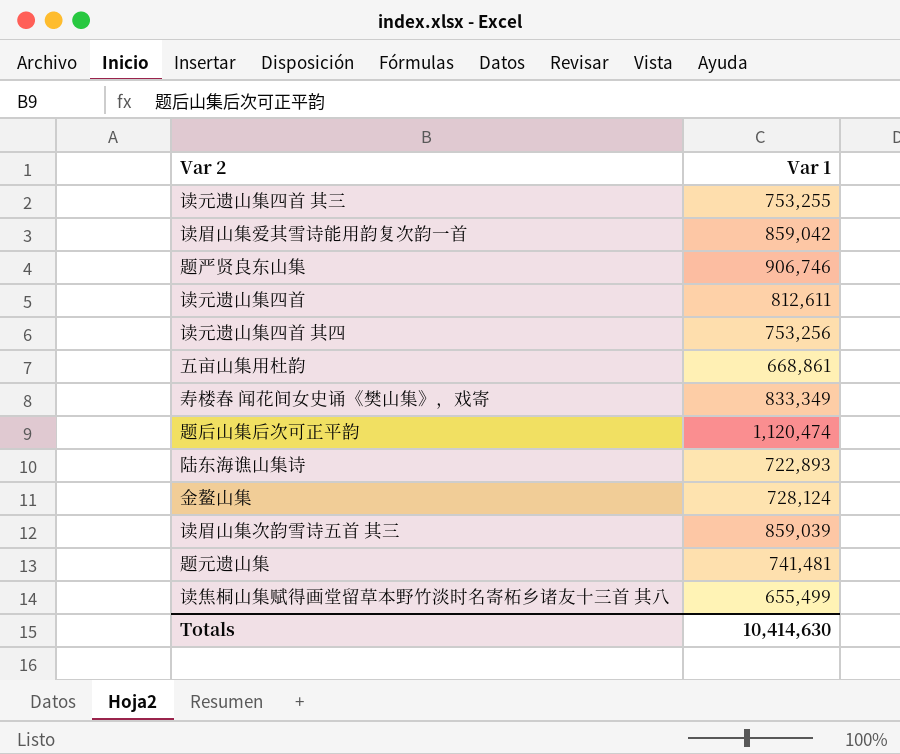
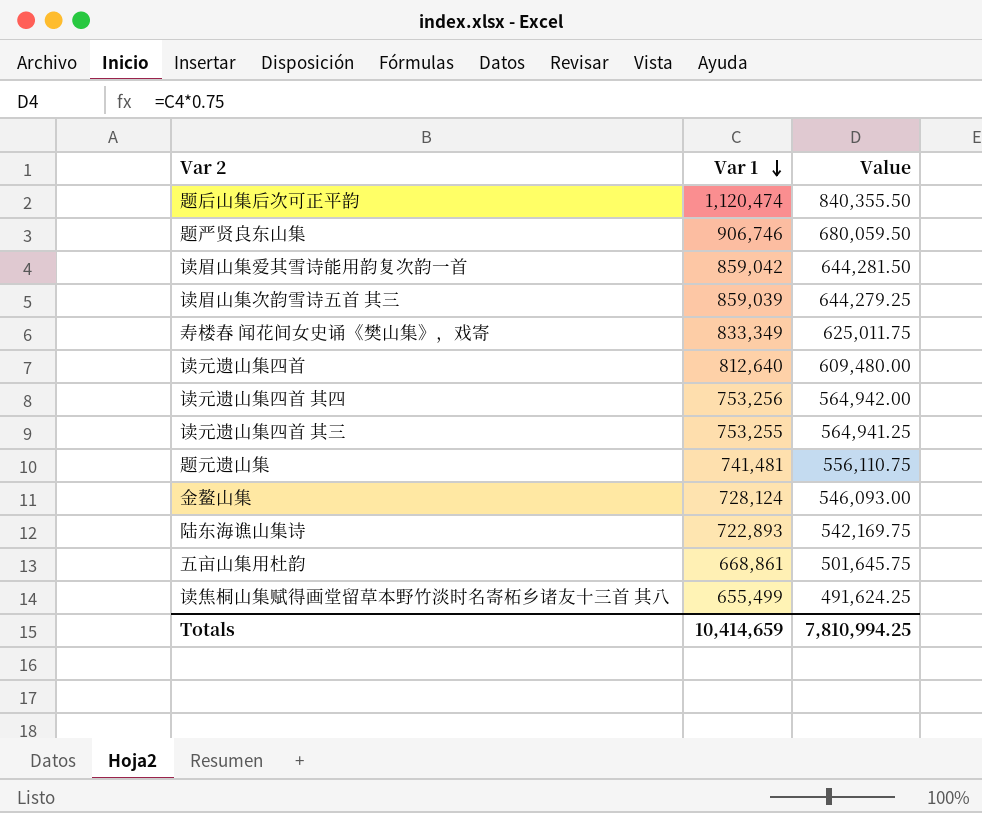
row order: none -> Var 1 descending
column Value | formula: none -> [Var 1] * 0.75
读元遗山集四首 | Var 1: 812,611 -> 812,640
Totals | Var 1: 10,414,630 -> 10,414,659

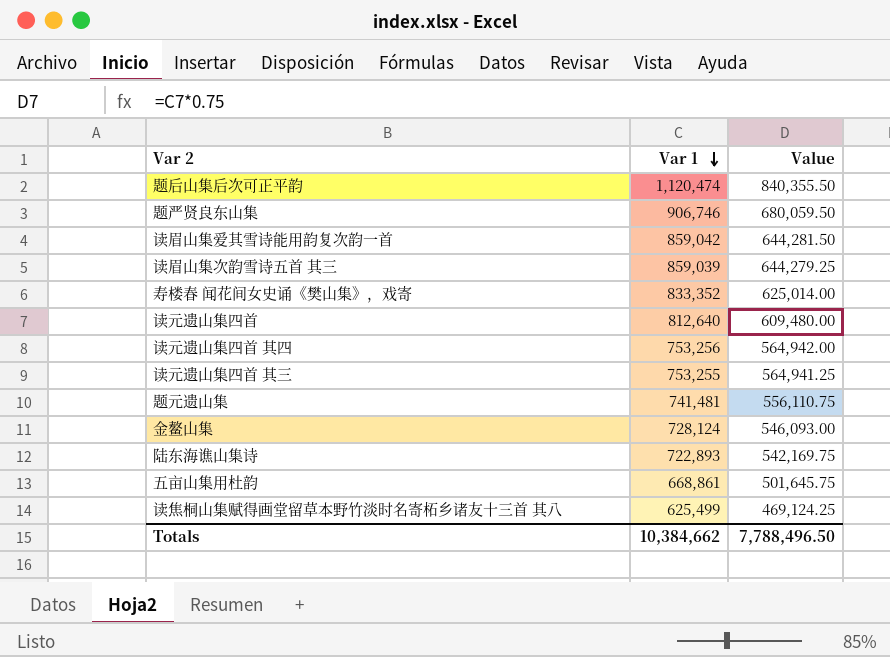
寿楼春 闻花间女史诵《樊山集》，戏寄 | Var 1: 833,349 -> 833,352
寿楼春 闻花间女史诵《樊山集》，戏寄 | Value: 625,011.75 -> 625,014.00
读焦桐山集赋得画堂留草本野竹淡时名寄柘乡诸友十三首 其八 | Var 1: 655,499 -> 625,499
读焦桐山集赋得画堂留草本野竹淡时名寄柘乡诸友十三首 其八 | Value: 491,624.25 -> 469,124.25
Totals | Var 1: 10,414,659 -> 10,384,662
Totals | Value: 7,810,994.25 -> 7,788,496.50

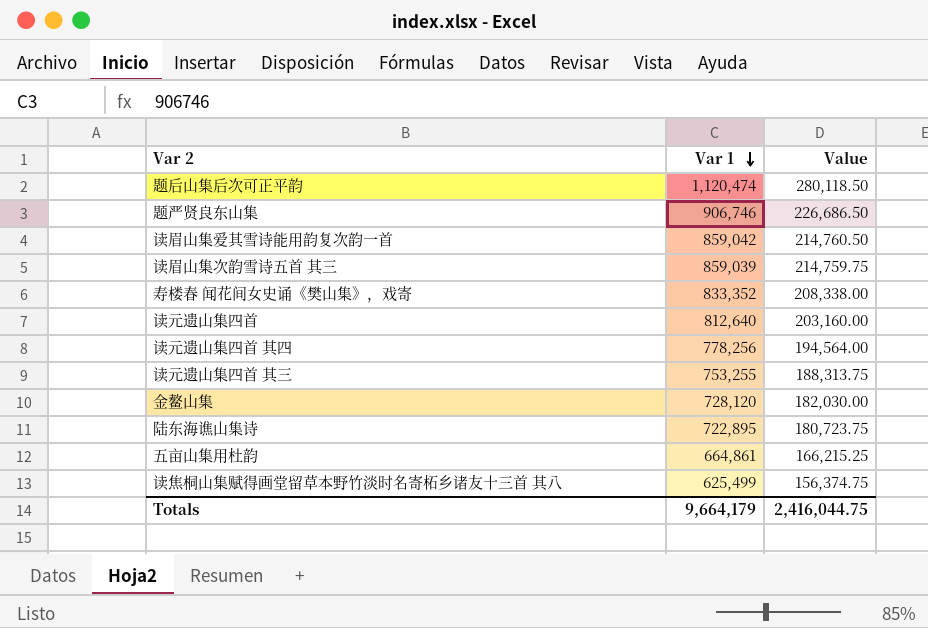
column Value | formula: [Var 1] * 0.75 -> [Var 1] * 0.25
row 题元遗山集: 741,481 | 556,110.75 -> none
读元遗山集四首 其四 | Var 1: 753,256 -> 778,256
金鳌山集 | Var 1: 728,124 -> 728,120
陆东海谯山集诗 | Var 1: 722,893 -> 722,895
五亩山集用杜韵 | Var 1: 668,861 -> 664,861
Totals | Var 1: 10,384,662 -> 9,664,179
Totals | Value: 7,788,496.50 -> 2,416,044.75

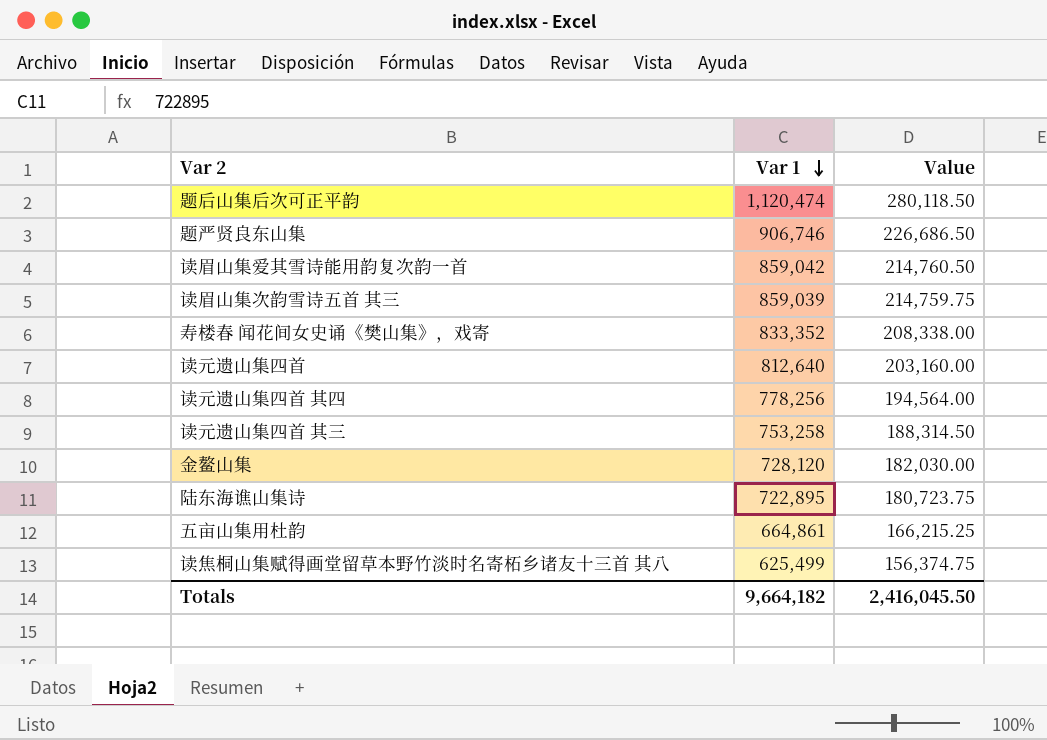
读元遗山集四首 其三 | Var 1: 753,255 -> 753,258
读元遗山集四首 其三 | Value: 188,313.75 -> 188,314.50
Totals | Var 1: 9,664,179 -> 9,664,182
Totals | Value: 2,416,044.75 -> 2,416,045.50

